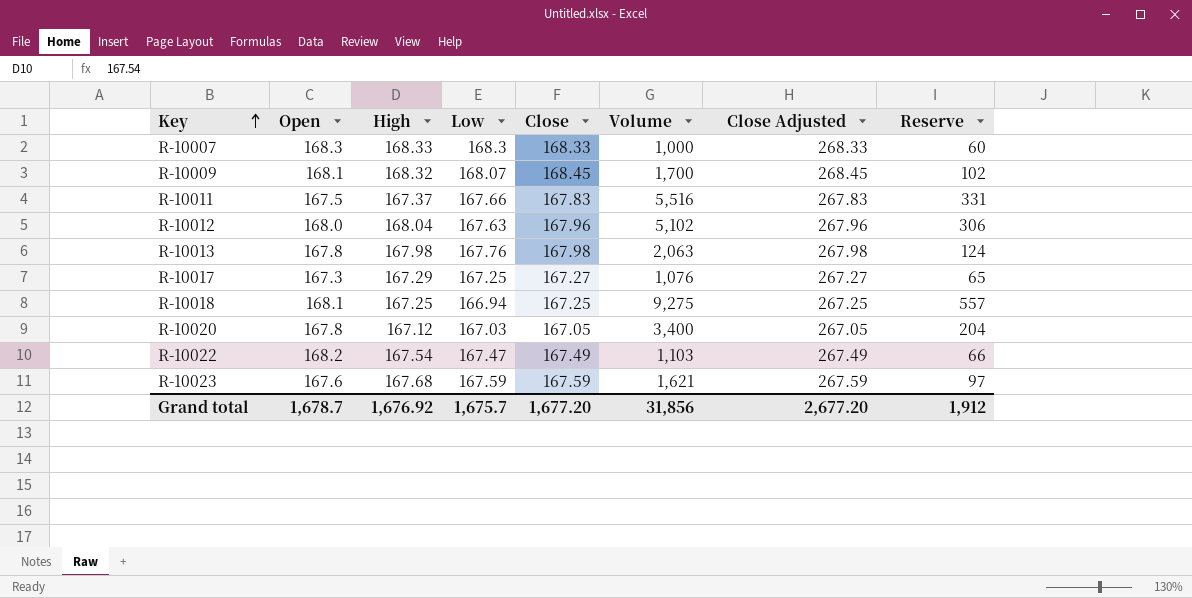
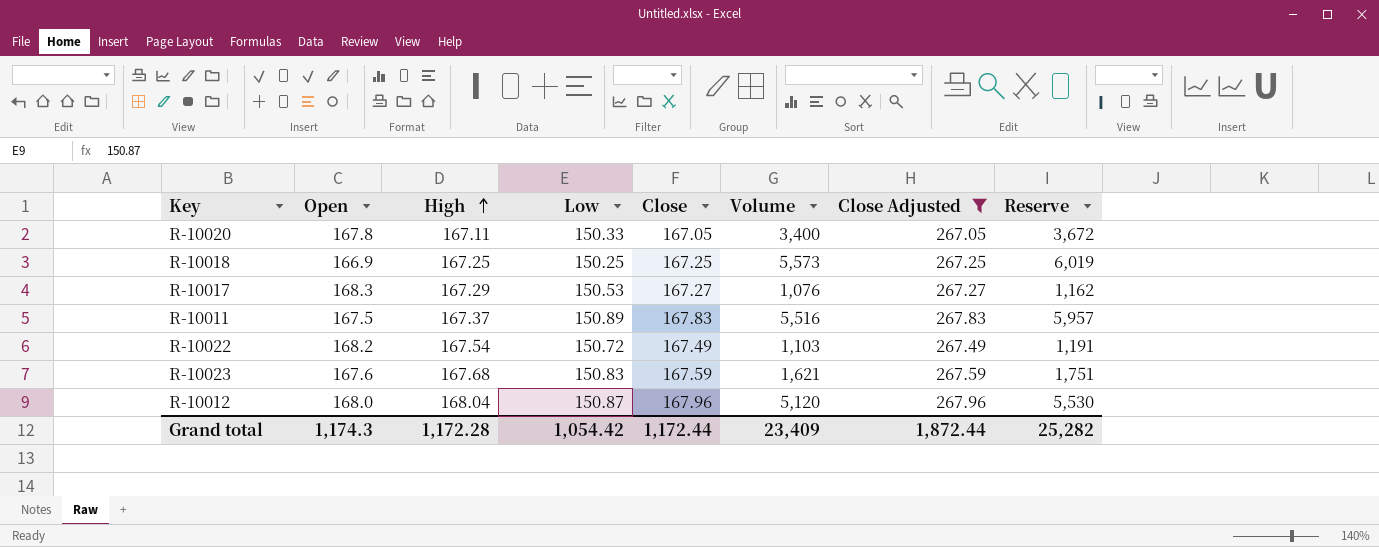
filter: none -> Close Adjusted <= 267.96
row order: Key ascending -> High ascending
column Reserve | formula: [Volume] * 0.06 -> [Volume] * 1.08
R-10020 | High: 167.12 -> 167.11
R-10020 | Low: 167.03 -> 150.33
R-10018 | Open: 168.1 -> 166.9
R-10018 | Low: 166.94 -> 150.25
R-10018 | Volume: 9,275 -> 5,573
R-10017 | Open: 167.3 -> 168.3
R-10017 | Low: 167.25 -> 150.53
R-10011 | Low: 167.66 -> 150.89
R-10022 | Low: 167.47 -> 150.72
R-10023 | Low: 167.59 -> 150.83
R-10012 | Low: 167.63 -> 150.87
R-10012 | Volume: 5,102 -> 5,120
Grand total | Open: 1,678.7 -> 1,174.3
Grand total | High: 1,676.92 -> 1,172.28
Grand total | Low: 1,675.7 -> 1,054.42
Grand total | Close: 1,677.20 -> 1,172.44
Grand total | Volume: 31,856 -> 23,409
Grand total | Close Adjusted: 2,677.20 -> 1,872.44
Grand total | Reserve: 1,912 -> 25,282

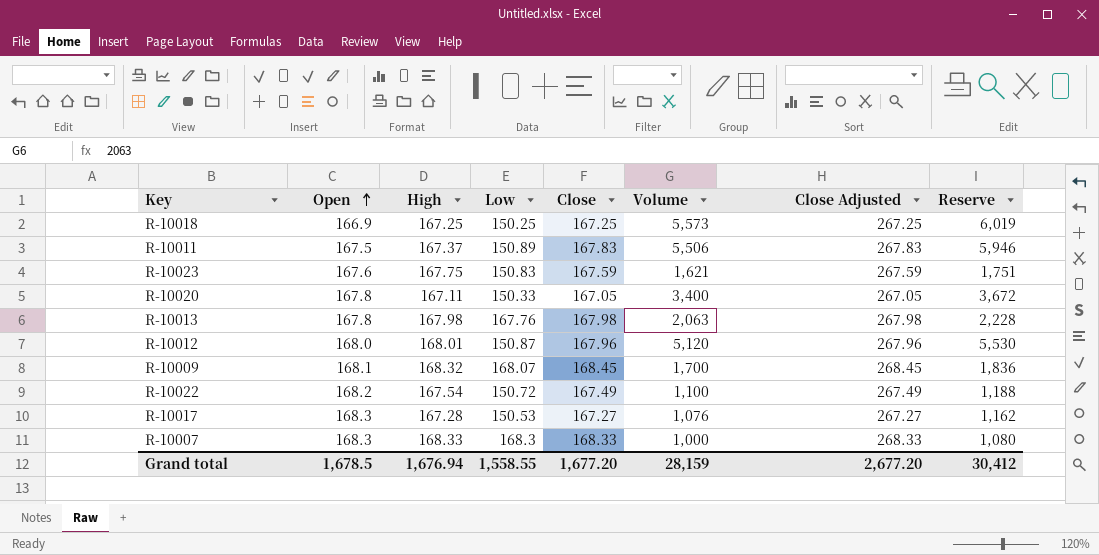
filter: Close Adjusted <= 267.96 -> none
row order: High ascending -> Open ascending
R-10011 | Volume: 5,516 -> 5,506
R-10011 | Reserve: 5,957 -> 5,946
R-10023 | High: 167.68 -> 167.75
R-10012 | High: 168.04 -> 168.01
R-10022 | Volume: 1,103 -> 1,100
R-10022 | Reserve: 1,191 -> 1,188
R-10017 | High: 167.29 -> 167.28
Grand total | Open: 1,174.3 -> 1,678.5
Grand total | High: 1,172.28 -> 1,676.94
Grand total | Low: 1,054.42 -> 1,558.55
Grand total | Close: 1,172.44 -> 1,677.20
Grand total | Volume: 23,409 -> 28,159
Grand total | Close Adjusted: 1,872.44 -> 2,677.20
Grand total | Reserve: 25,282 -> 30,412

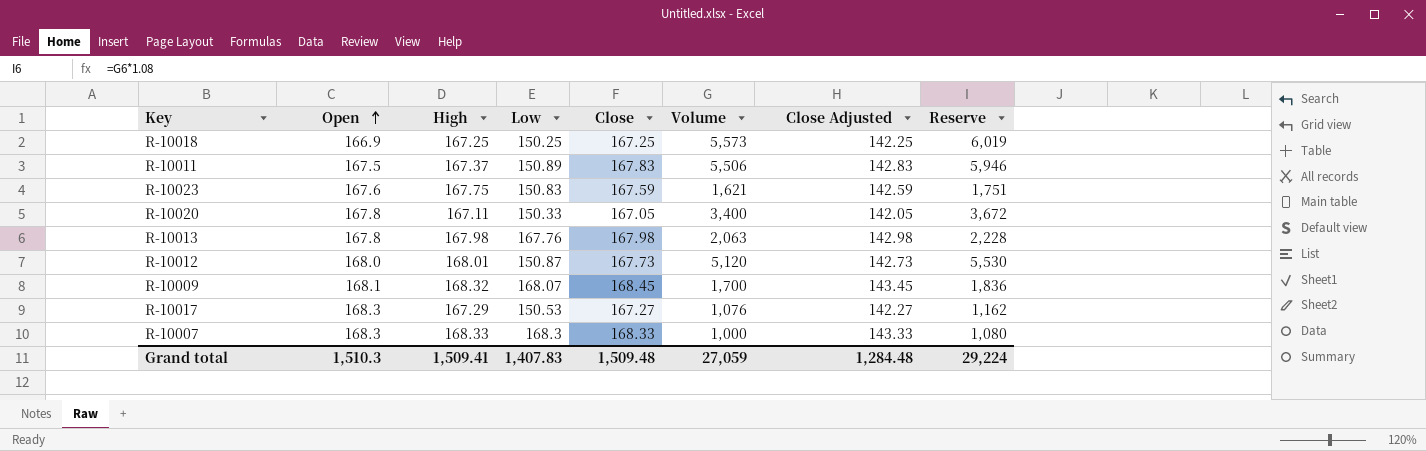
column Close Adjusted | formula: [Close] + 100 -> [Close] - 25
row R-10022: 168.2 | 167.54 | 150.72 | 167.49 | 1,100 | 267.49 | 1,188 -> none
R-10012 | Close: 167.96 -> 167.73
R-10017 | High: 167.28 -> 167.29
Grand total | Open: 1,678.5 -> 1,510.3
Grand total | High: 1,676.94 -> 1,509.41
Grand total | Low: 1,558.55 -> 1,407.83
Grand total | Close: 1,677.20 -> 1,509.48
Grand total | Volume: 28,159 -> 27,059
Grand total | Close Adjusted: 2,677.20 -> 1,284.48
Grand total | Reserve: 30,412 -> 29,224

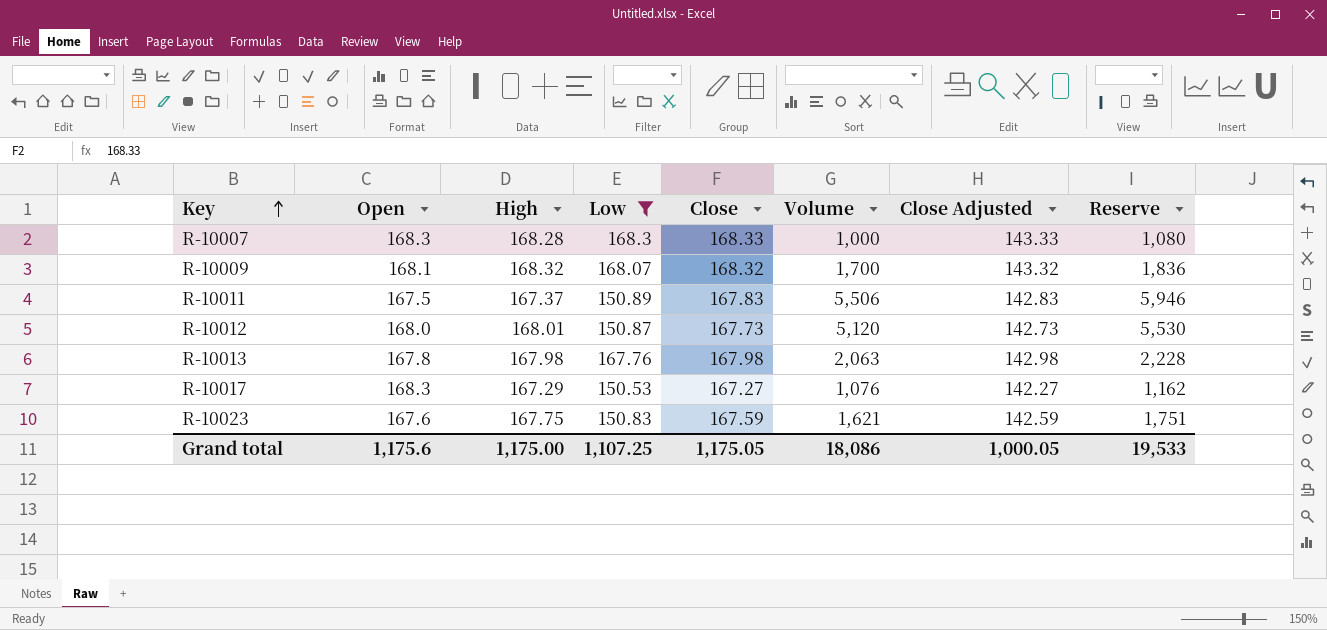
filter: none -> Low >= 150.53
row order: Open ascending -> Key ascending
R-10007 | High: 168.33 -> 168.28
R-10009 | Close: 168.45 -> 168.32
R-10009 | Close Adjusted: 143.45 -> 143.32
Grand total | Open: 1,510.3 -> 1,175.6
Grand total | High: 1,509.41 -> 1,175.00
Grand total | Low: 1,407.83 -> 1,107.25
Grand total | Close: 1,509.48 -> 1,175.05
Grand total | Volume: 27,059 -> 18,086
Grand total | Close Adjusted: 1,284.48 -> 1,000.05
Grand total | Reserve: 29,224 -> 19,533

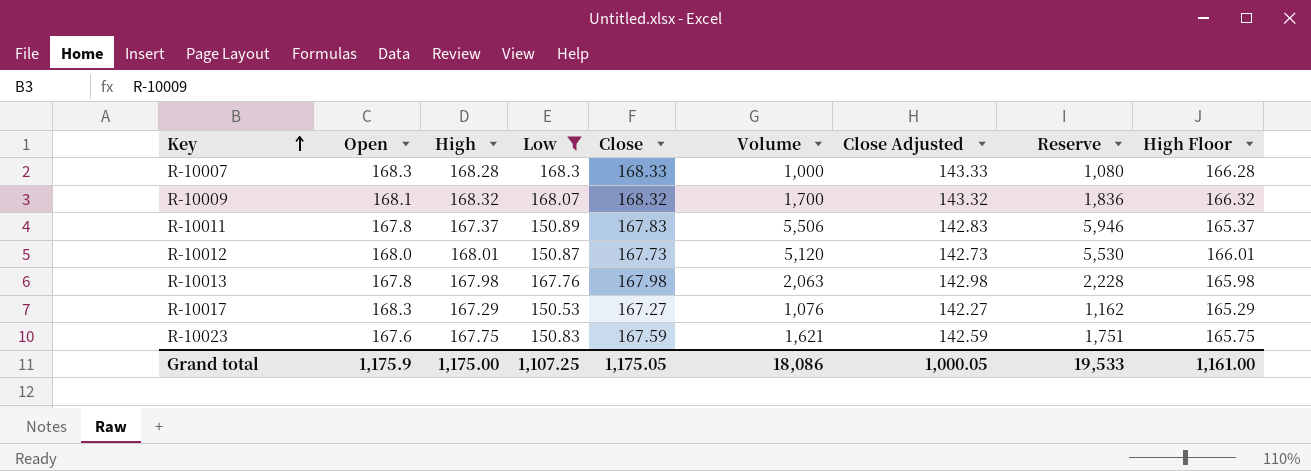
column High Floor | formula: none -> [High] - 2
R-10011 | Open: 167.5 -> 167.8
Grand total | Open: 1,175.6 -> 1,175.9

